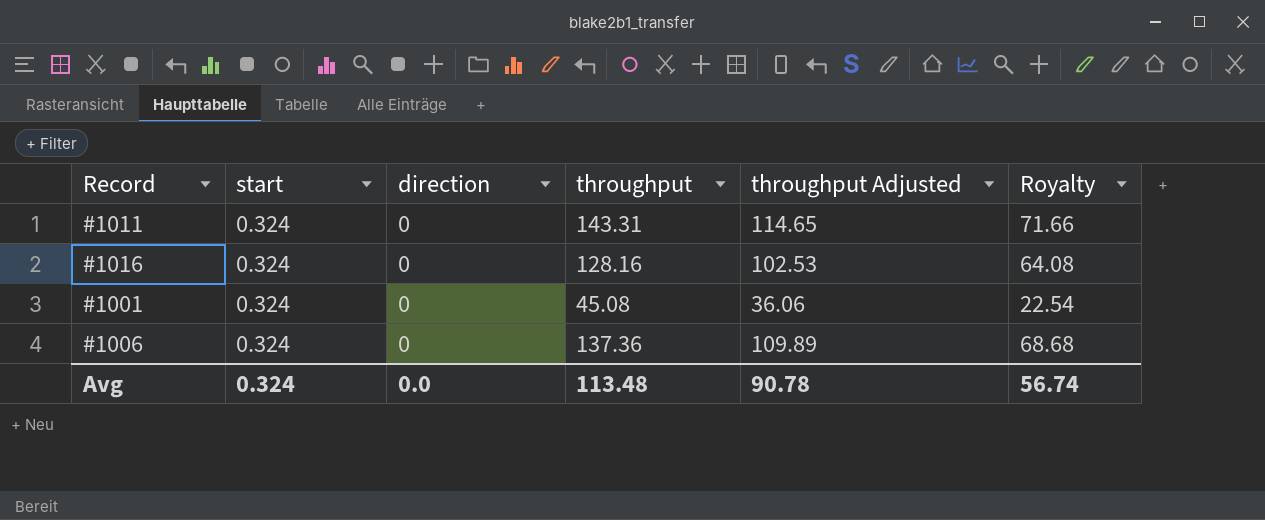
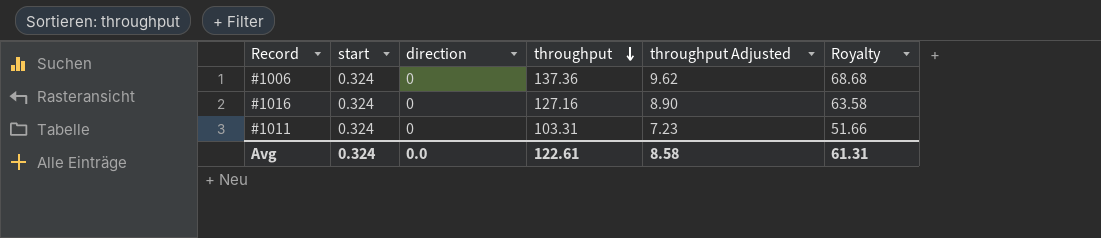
row order: none -> throughput descending
column throughput Adjusted | formula: [throughput] * 0.8 -> [throughput] * 0.07
row #1001: 0.324 | 0 | 45.08 | 36.06 | 22.54 -> none
#1016 | throughput: 128.16 -> 127.16
#1016 | Royalty: 64.08 -> 63.58
#1011 | throughput: 143.31 -> 103.31
#1011 | Royalty: 71.66 -> 51.66
Avg | throughput: 113.48 -> 122.61
Avg | throughput Adjusted: 90.78 -> 8.58
Avg | Royalty: 56.74 -> 61.31

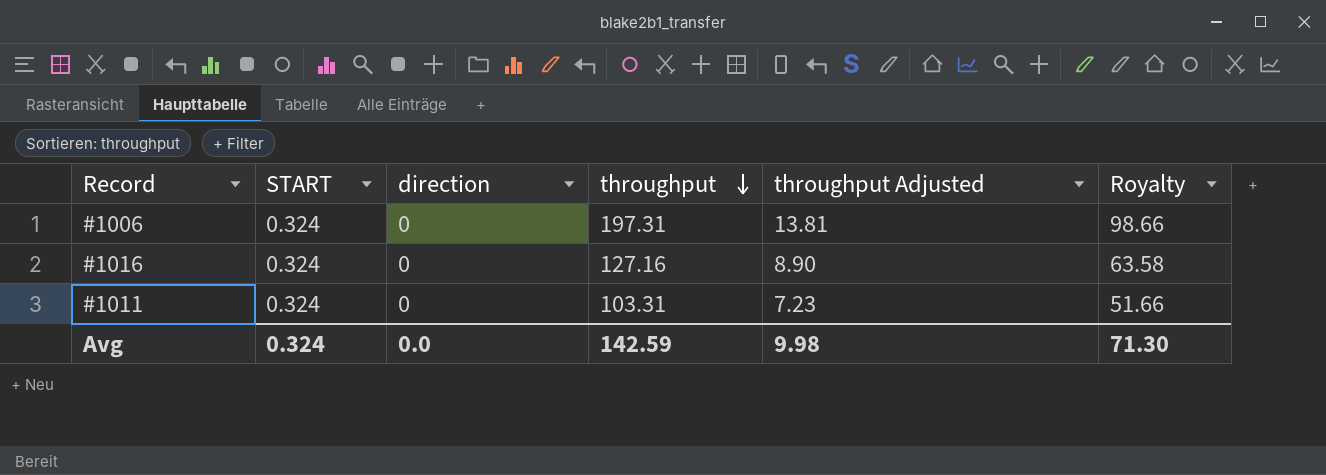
column name: start -> START
#1006 | throughput: 137.36 -> 197.31
#1006 | throughput Adjusted: 9.62 -> 13.81
#1006 | Royalty: 68.68 -> 98.66
Avg | throughput: 122.61 -> 142.59
Avg | throughput Adjusted: 8.58 -> 9.98
Avg | Royalty: 61.31 -> 71.30

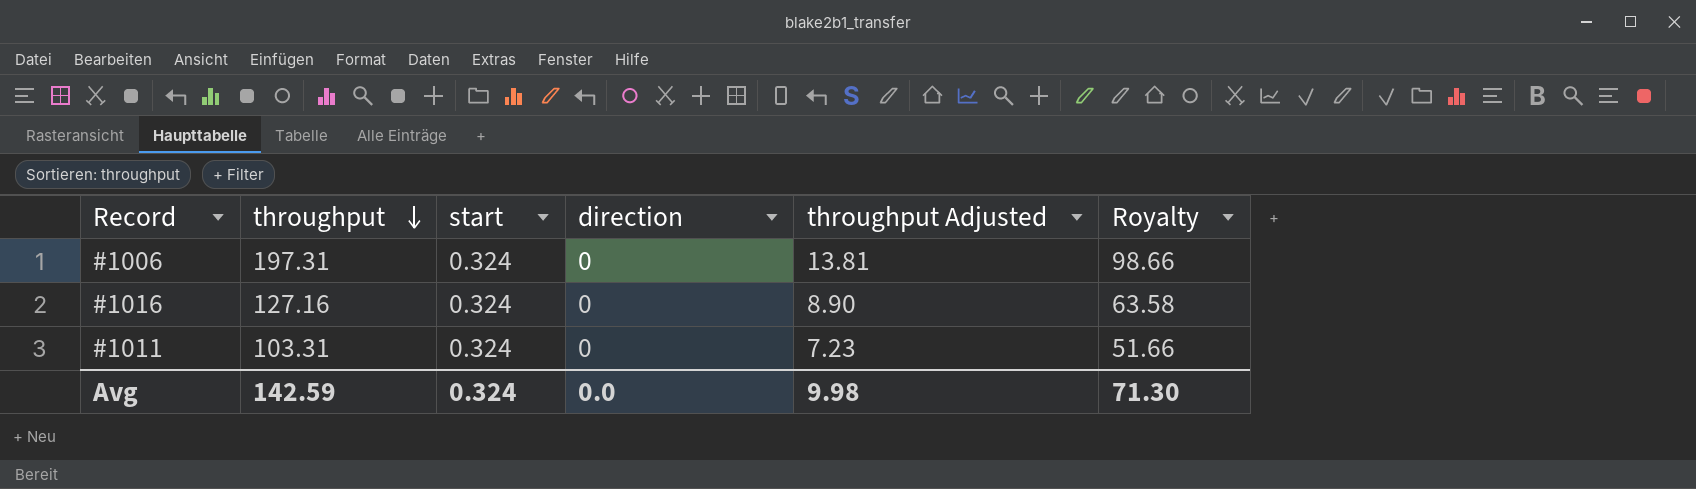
column throughput | position: 4 -> 2
column name: START -> start

